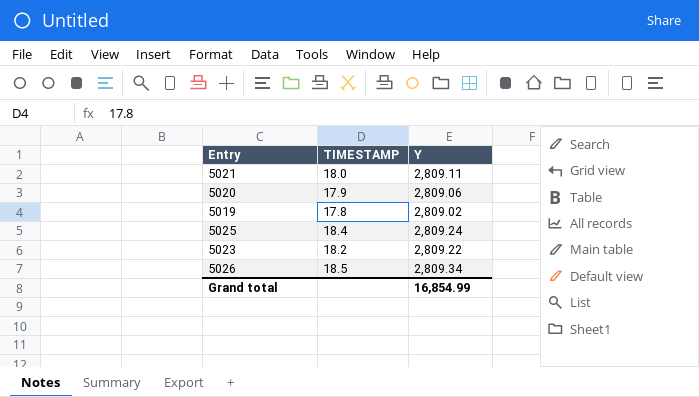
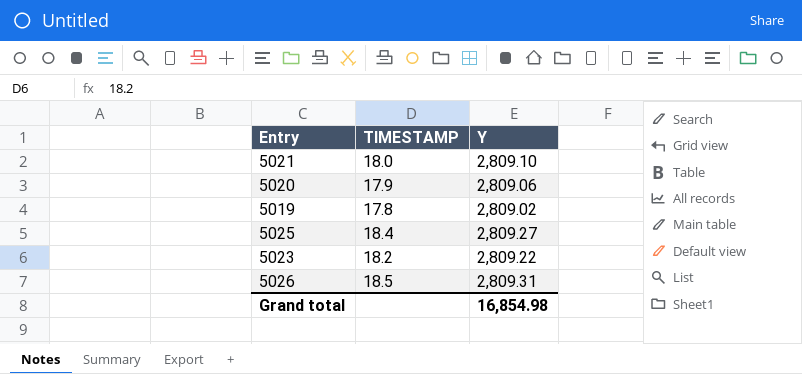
5021 | Y: 2,809.11 -> 2,809.10
5025 | Y: 2,809.24 -> 2,809.27
5026 | Y: 2,809.34 -> 2,809.31
Grand total | Y: 16,854.99 -> 16,854.98

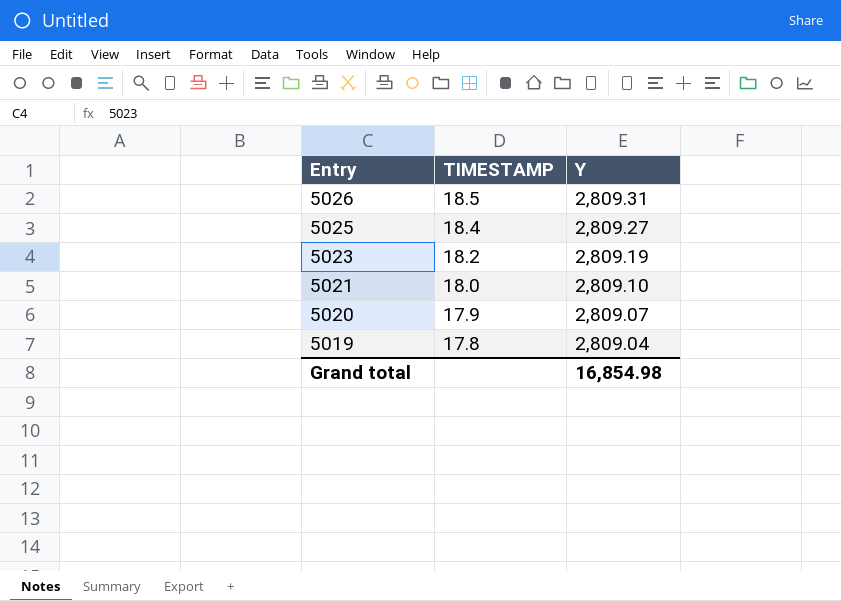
row order: none -> Entry descending
5023 | Y: 2,809.22 -> 2,809.19
5020 | Y: 2,809.06 -> 2,809.07
5019 | Y: 2,809.02 -> 2,809.04

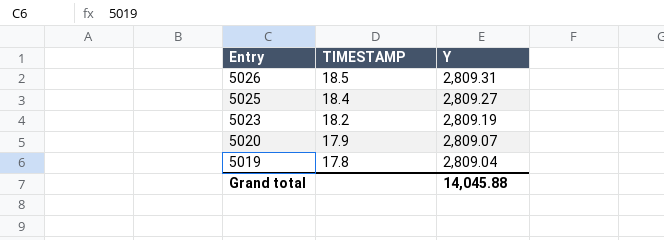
row 5021: 18.0 | 2,809.10 -> none
Grand total | Y: 16,854.98 -> 14,045.88

